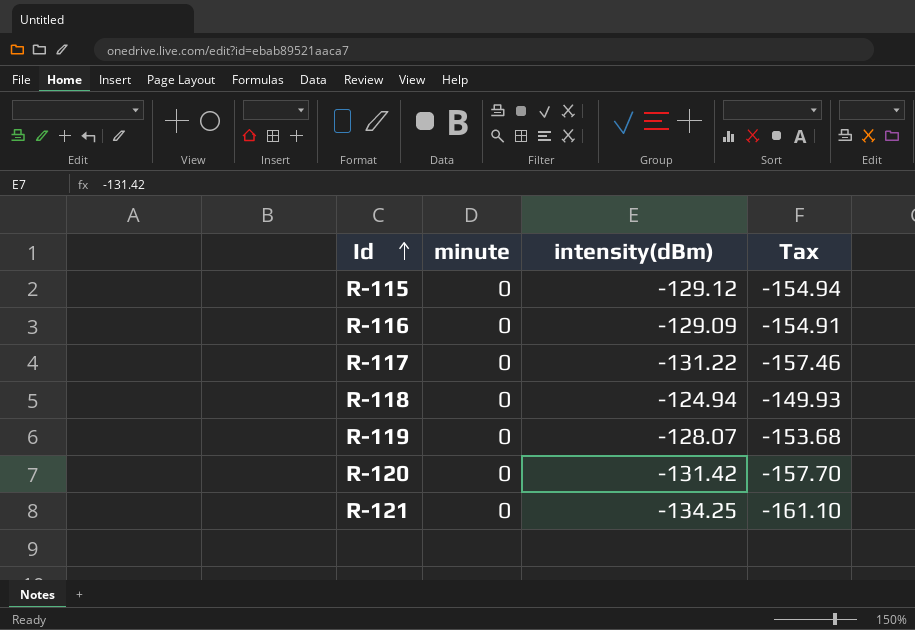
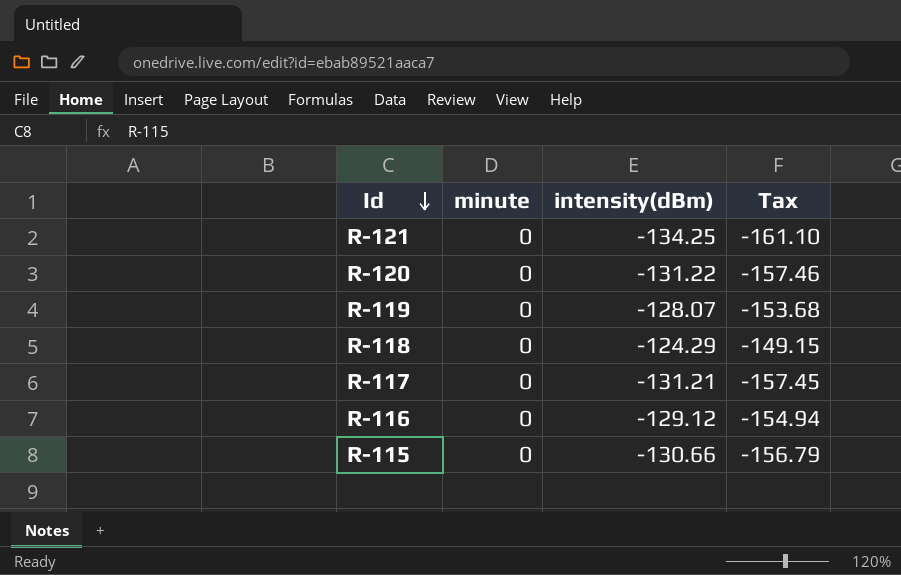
row order: Id ascending -> Id descending
R-120 | intensity(dBm): -131.42 -> -131.22
R-120 | Tax: -157.70 -> -157.46
R-118 | intensity(dBm): -124.94 -> -124.29
R-118 | Tax: -149.93 -> -149.15
R-117 | intensity(dBm): -131.22 -> -131.21
R-117 | Tax: -157.46 -> -157.45
R-116 | intensity(dBm): -129.09 -> -129.12
R-116 | Tax: -154.91 -> -154.94
R-115 | intensity(dBm): -129.12 -> -130.66
R-115 | Tax: -154.94 -> -156.79

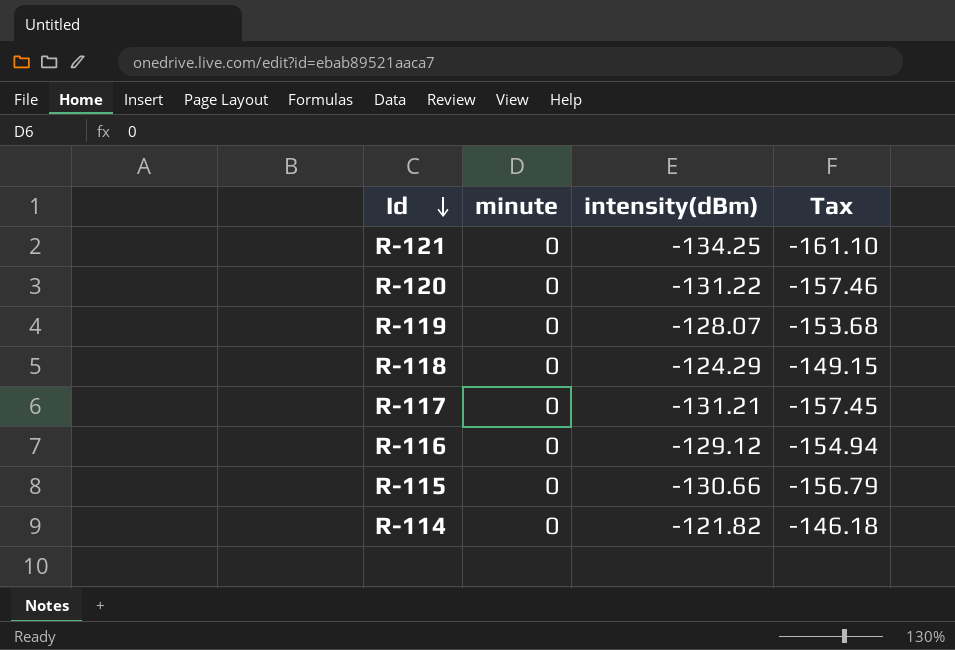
row R-114: none -> 0 | -121.82 | -146.18

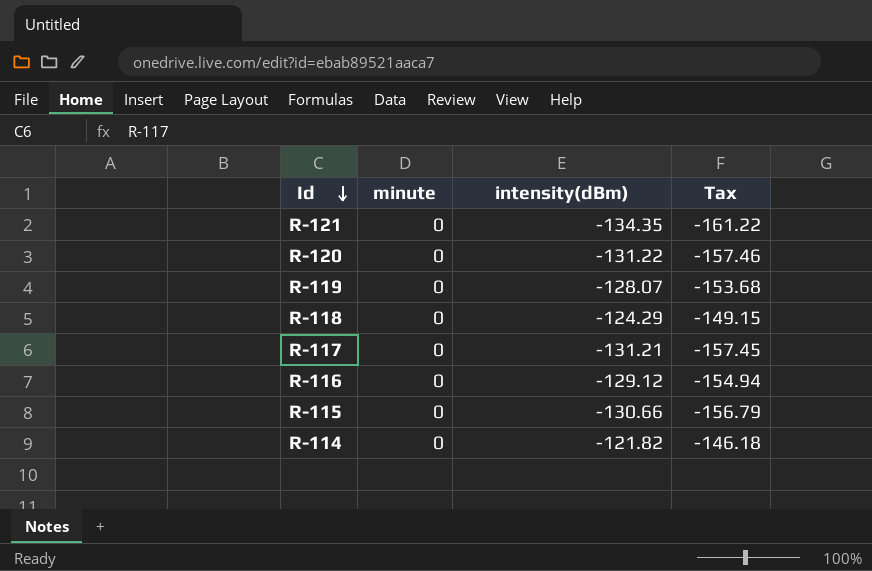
R-121 | intensity(dBm): -134.25 -> -134.35
R-121 | Tax: -161.10 -> -161.22

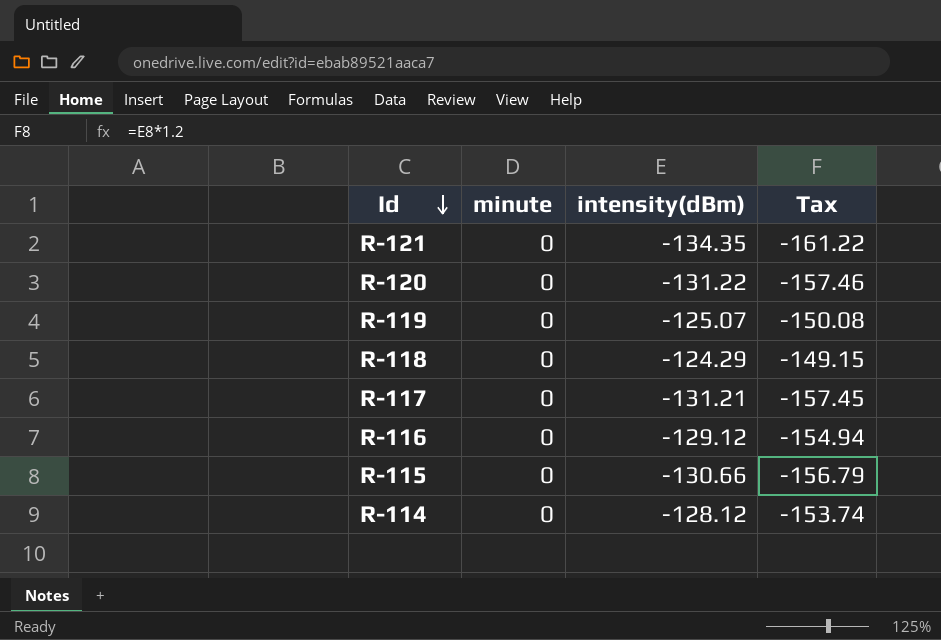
R-119 | intensity(dBm): -128.07 -> -125.07
R-119 | Tax: -153.68 -> -150.08
R-114 | intensity(dBm): -121.82 -> -128.12
R-114 | Tax: -146.18 -> -153.74

